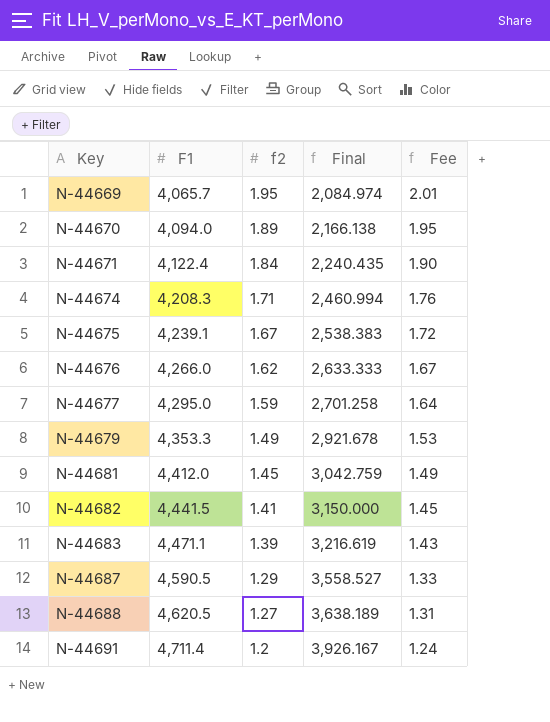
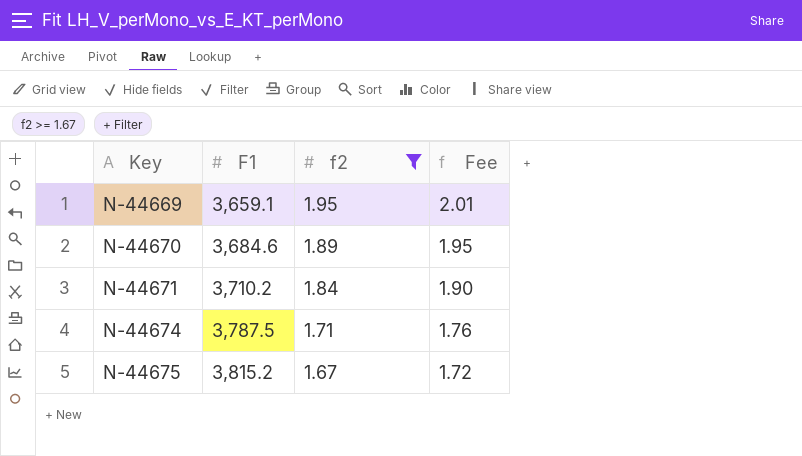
filter: none -> f2 >= 1.67
column Final | formula: [F1] / [f2] -> none
N-44669 | F1: 4,065.7 -> 3,659.1
N-44670 | F1: 4,094.0 -> 3,684.6
N-44671 | F1: 4,122.4 -> 3,710.2
N-44674 | F1: 4,208.3 -> 3,787.5
N-44675 | F1: 4,239.1 -> 3,815.2

